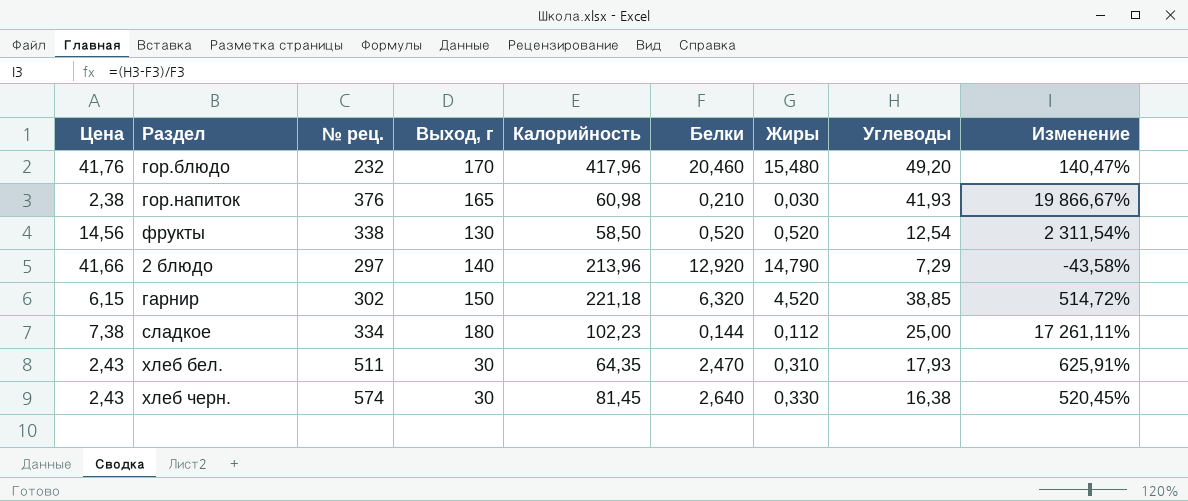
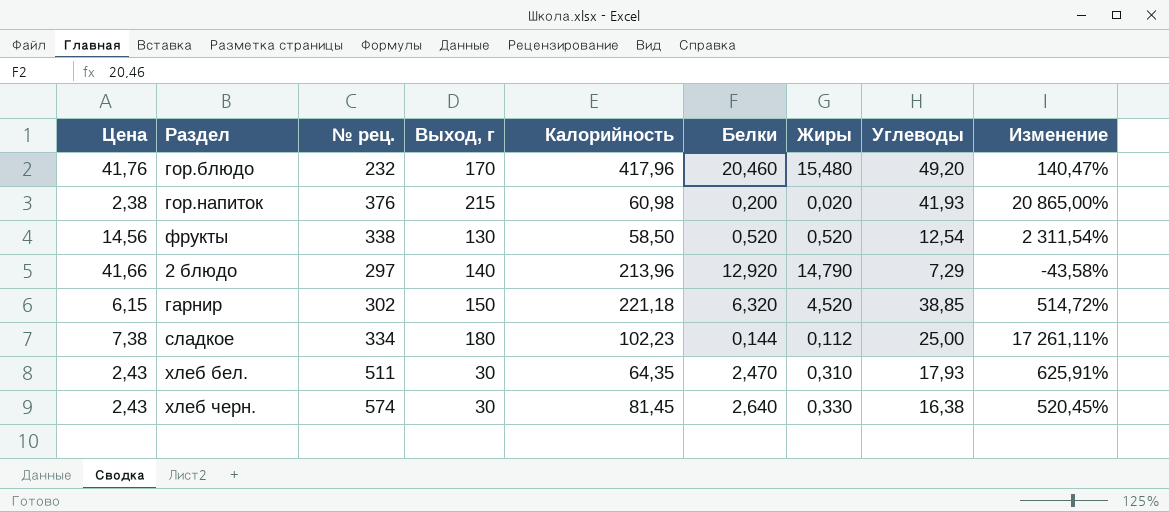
гор.напиток | Выход, г: 165 -> 215
гор.напиток | Белки: 0,210 -> 0,200
гор.напиток | Жиры: 0,030 -> 0,020
гор.напиток | Изменение: 19 866,67% -> 20 865,00%

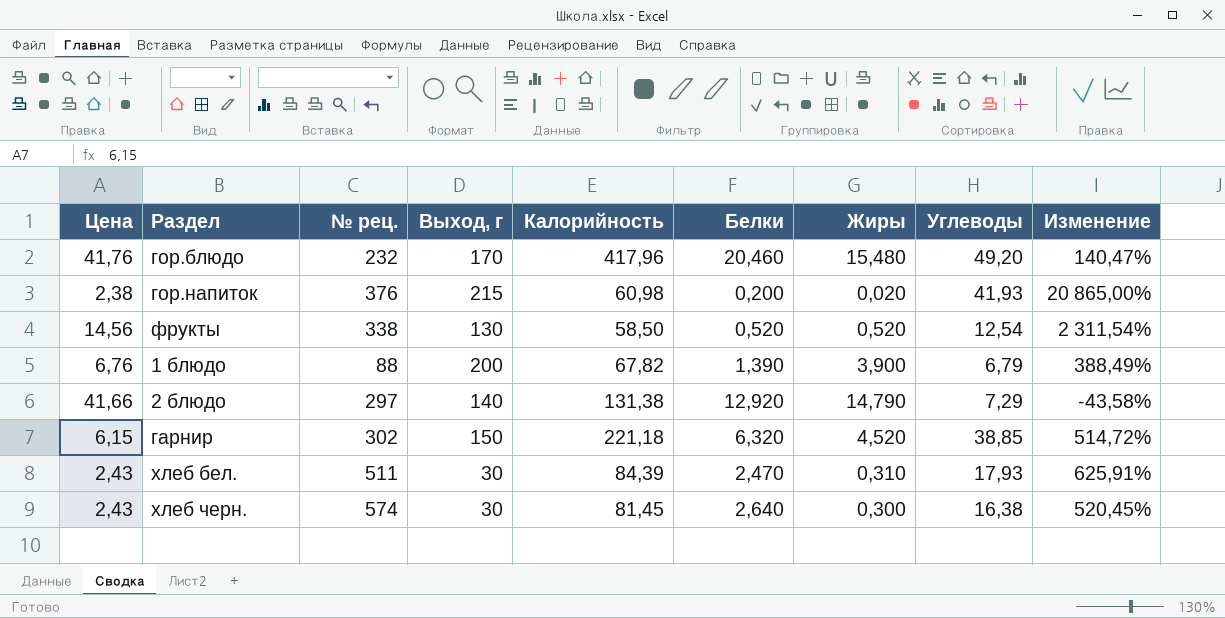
row сладкое: 7,38 | 334 | 180 | 102,23 | 0,144 | 0,112 | 25,00 | 17 261,11% -> none
row 1 блюдо: none -> 6,76 | 88 | 200 | 67,82 | 1,390 | 3,900 | 6,79 | 388,49%
2 блюдо | Калорийность: 213,96 -> 131,38
хлеб бел. | Калорийность: 64,35 -> 84,39
хлеб черн. | Жиры: 0,330 -> 0,300

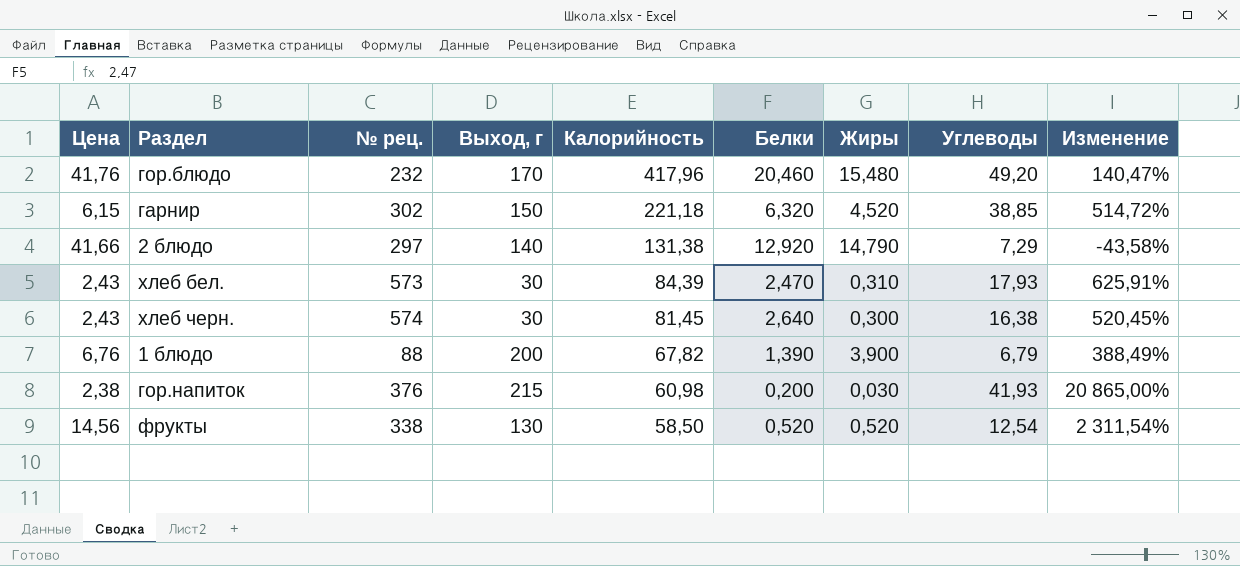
row order: none -> Калорийность descending
хлеб бел. | № рец.: 511 -> 573
гор.напиток | Жиры: 0,020 -> 0,030

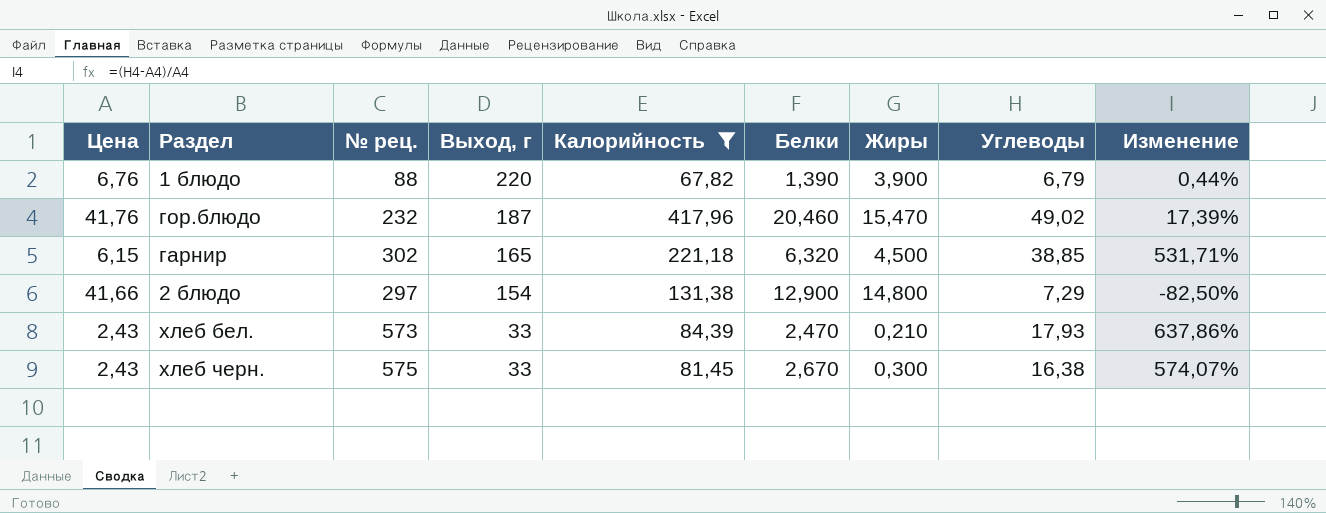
filter: none -> Калорийность >= 67,82
row order: Калорийность descending -> Выход, г descending
column Изменение | formula: ([Углеводы] - [Белки]) / [Белки] -> ([Углеводы] - [Цена]) / [Цена]
1 блюдо | Выход, г: 200 -> 220
гор.блюдо | Выход, г: 170 -> 187
гор.блюдо | Жиры: 15,480 -> 15,470
гор.блюдо | Углеводы: 49,20 -> 49,02
гарнир | Выход, г: 150 -> 165
гарнир | Жиры: 4,520 -> 4,500
2 блюдо | Выход, г: 140 -> 154
2 блюдо | Белки: 12,920 -> 12,900
2 блюдо | Жиры: 14,790 -> 14,800
хлеб бел. | Выход, г: 30 -> 33
хлеб бел. | Жиры: 0,310 -> 0,210
хлеб черн. | № рец.: 574 -> 575
хлеб черн. | Выход, г: 30 -> 33
хлеб черн. | Белки: 2,640 -> 2,670

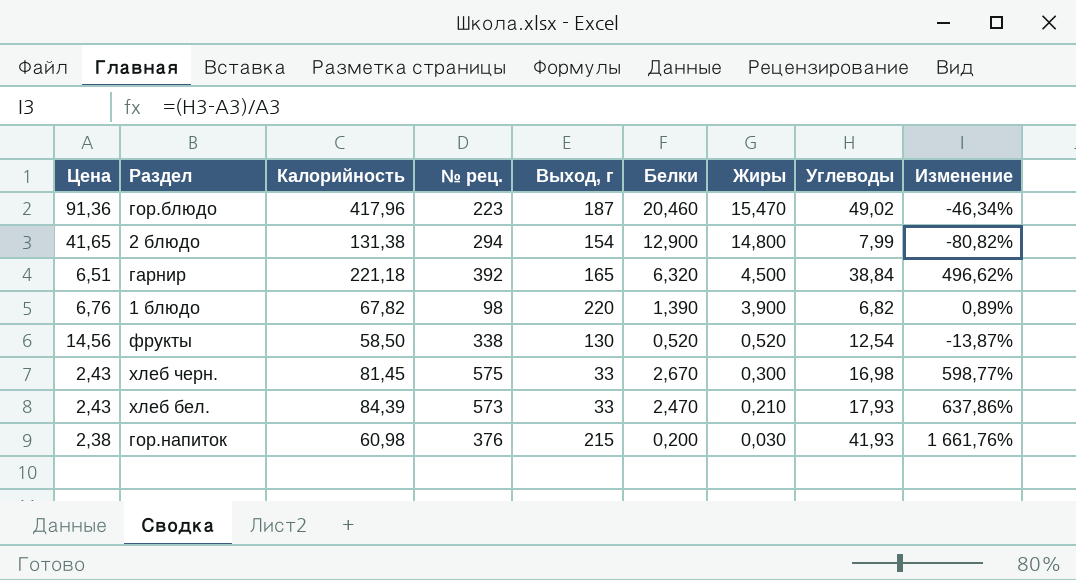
filter: Калорийность >= 67,82 -> none
row order: Выход, г descending -> Жиры descending
column Калорийность | position: 5 -> 3
гор.блюдо | Цена: 41,76 -> 91,36
гор.блюдо | № рец.: 232 -> 223
гор.блюдо | Изменение: 17,39% -> -46,34%
2 блюдо | Цена: 41,66 -> 41,65
2 блюдо | № рец.: 297 -> 294
2 блюдо | Углеводы: 7,29 -> 7,99
2 блюдо | Изменение: -82,50% -> -80,82%
гарнир | Цена: 6,15 -> 6,51
гарнир | № рец.: 302 -> 392
гарнир | Углеводы: 38,85 -> 38,84
гарнир | Изменение: 531,71% -> 496,62%
1 блюдо | № рец.: 88 -> 98
1 блюдо | Углеводы: 6,79 -> 6,82
1 блюдо | Изменение: 0,44% -> 0,89%
хлеб черн. | Углеводы: 16,38 -> 16,98
хлеб черн. | Изменение: 574,07% -> 598,77%

